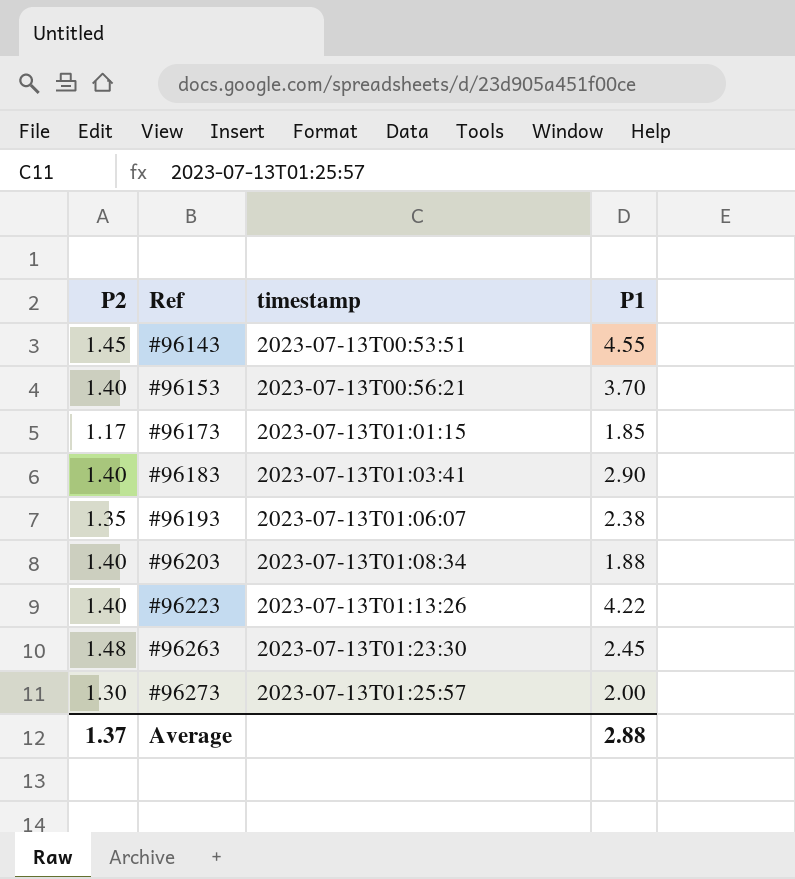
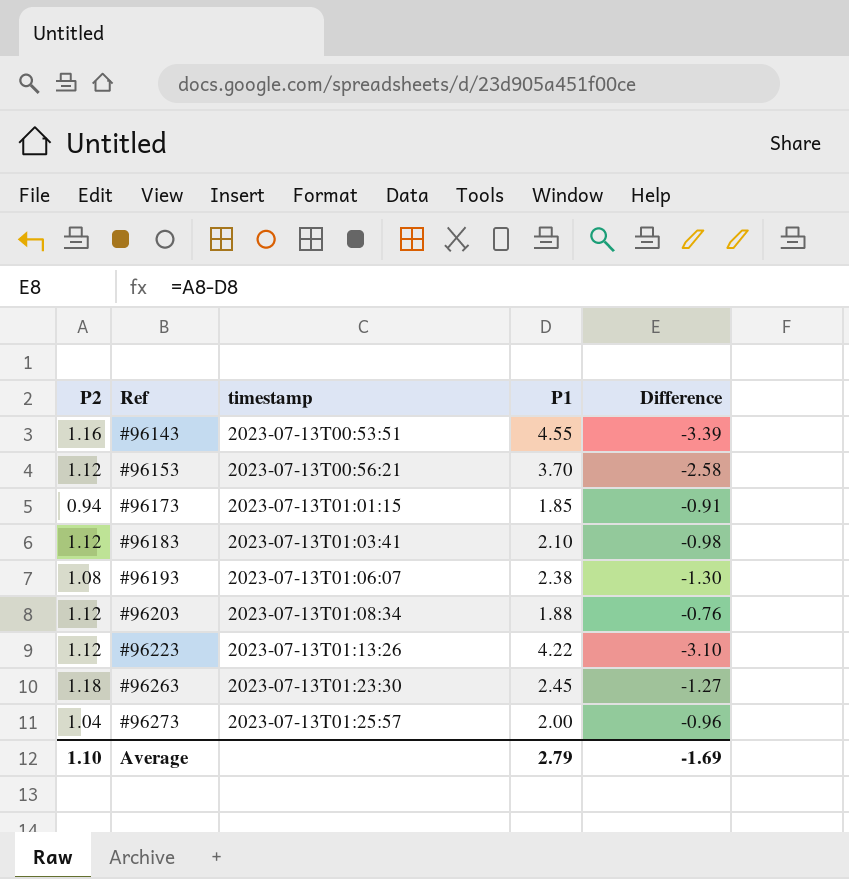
column Difference | formula: none -> [P2] - [P1]
#96143 | P2: 1.45 -> 1.16
#96153 | P2: 1.40 -> 1.12
#96173 | P2: 1.17 -> 0.94
#96183 | P2: 1.40 -> 1.12
#96183 | P1: 2.90 -> 2.10
#96193 | P2: 1.35 -> 1.08
#96203 | P2: 1.40 -> 1.12
#96223 | P2: 1.40 -> 1.12
#96263 | P2: 1.48 -> 1.18
#96273 | P2: 1.30 -> 1.04
Average | P2: 1.37 -> 1.10
Average | P1: 2.88 -> 2.79

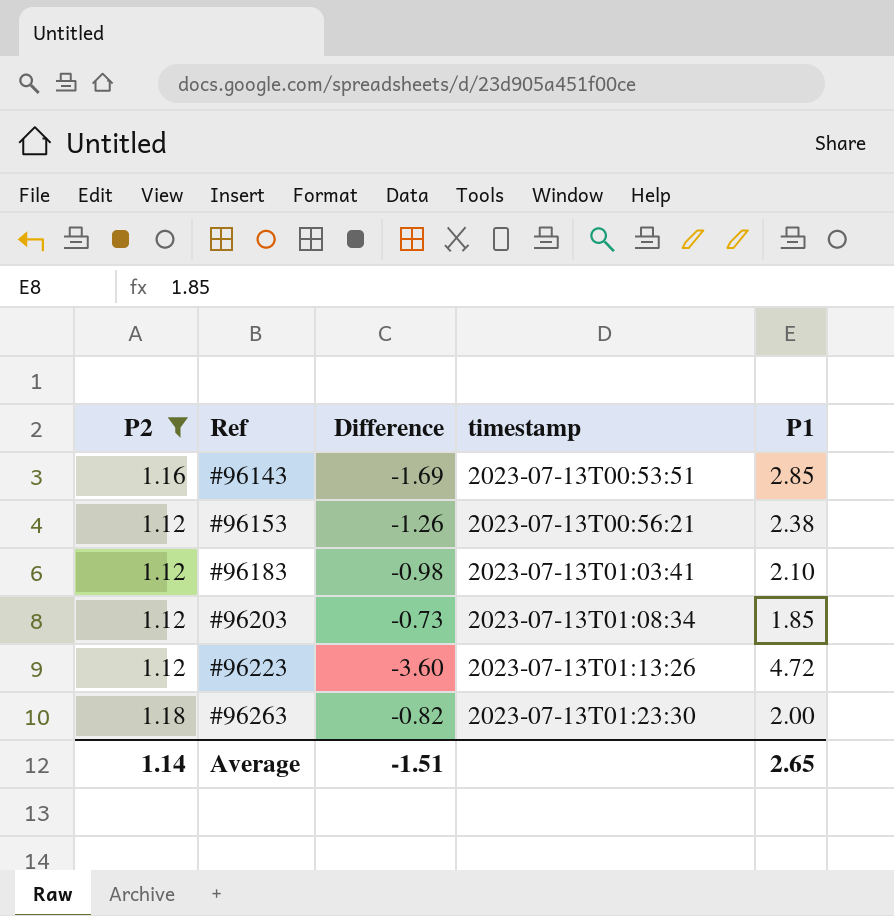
filter: none -> P2 >= 1.12
column Difference | position: 5 -> 3
#96143 | Difference: -3.39 -> -1.69
#96143 | P1: 4.55 -> 2.85
#96153 | Difference: -2.58 -> -1.26
#96153 | P1: 3.70 -> 2.38
#96203 | Difference: -0.76 -> -0.73
#96203 | P1: 1.88 -> 1.85
#96223 | Difference: -3.10 -> -3.60
#96223 | P1: 4.22 -> 4.72
#96263 | Difference: -1.27 -> -0.82
#96263 | P1: 2.45 -> 2.00
Average | P2: 1.10 -> 1.14
Average | Difference: -1.69 -> -1.51
Average | P1: 2.79 -> 2.65

